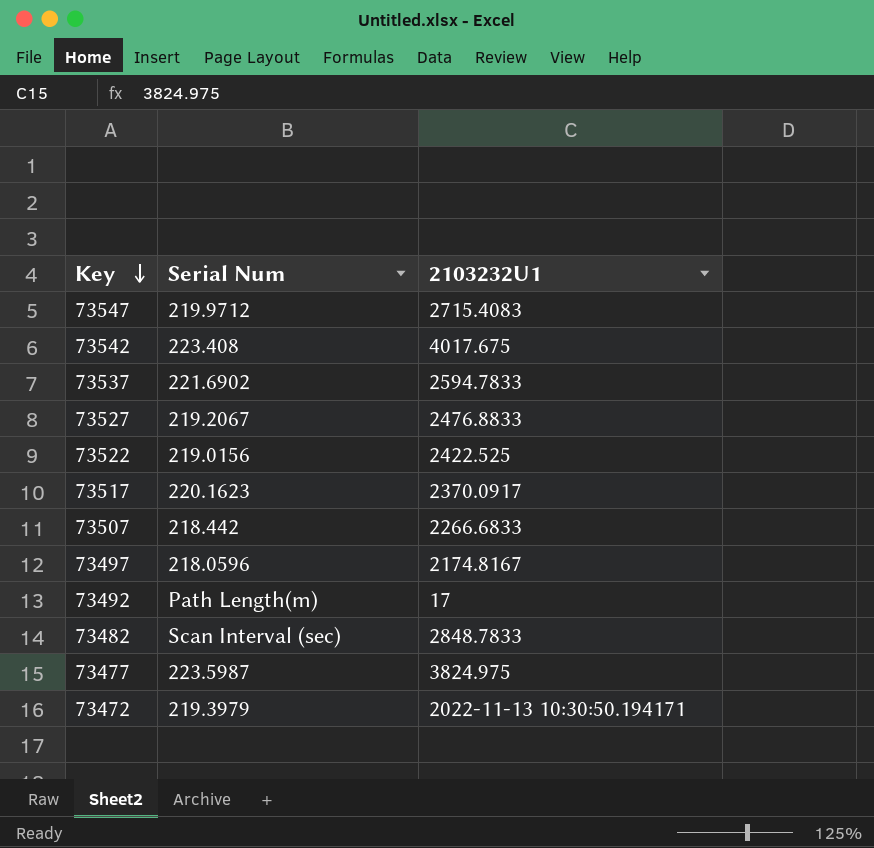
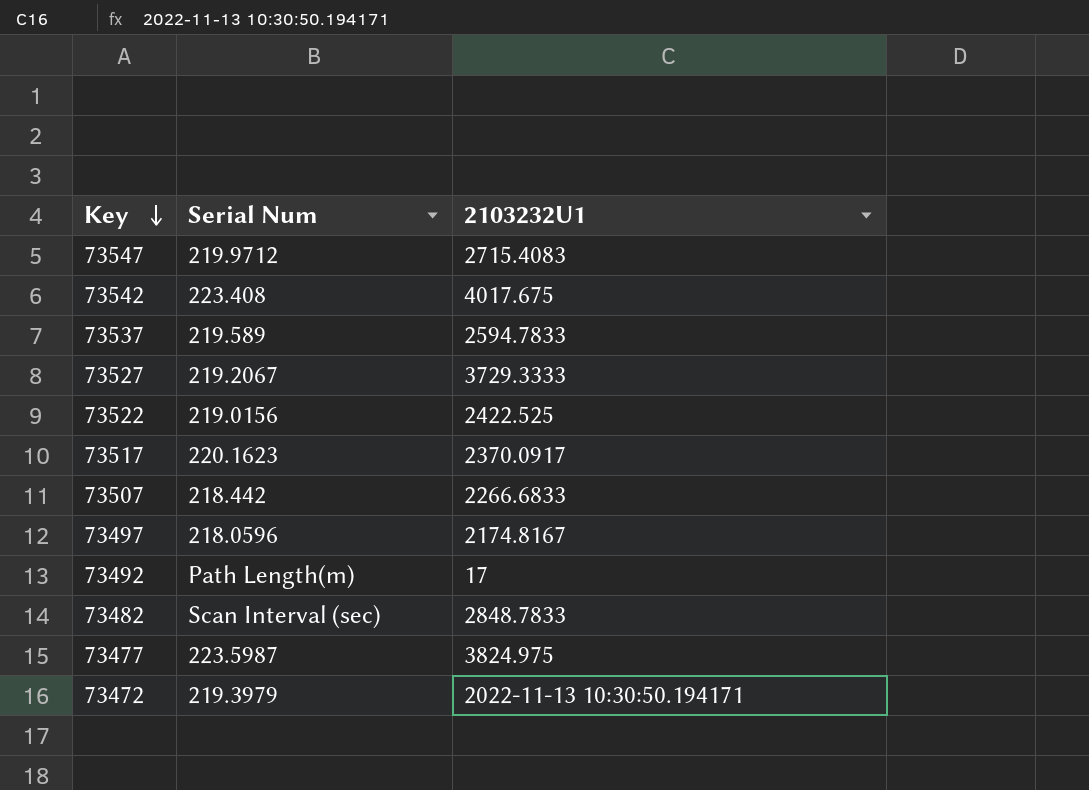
73537 | Serial Num: 221.6902 -> 219.589
73527 | 2103232U1: 2476.8833 -> 3729.3333

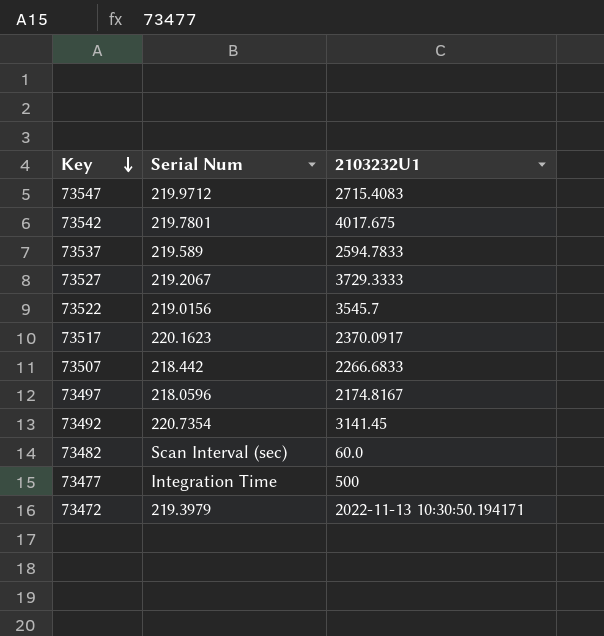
73542 | Serial Num: 223.408 -> 219.7801
73522 | 2103232U1: 2422.525 -> 3545.7
73492 | Serial Num: Path Length(m) -> 220.7354
73492 | 2103232U1: 17 -> 3141.45
73482 | 2103232U1: 2848.7833 -> 60.0
73477 | Serial Num: 223.5987 -> Integration Time
73477 | 2103232U1: 3824.975 -> 500

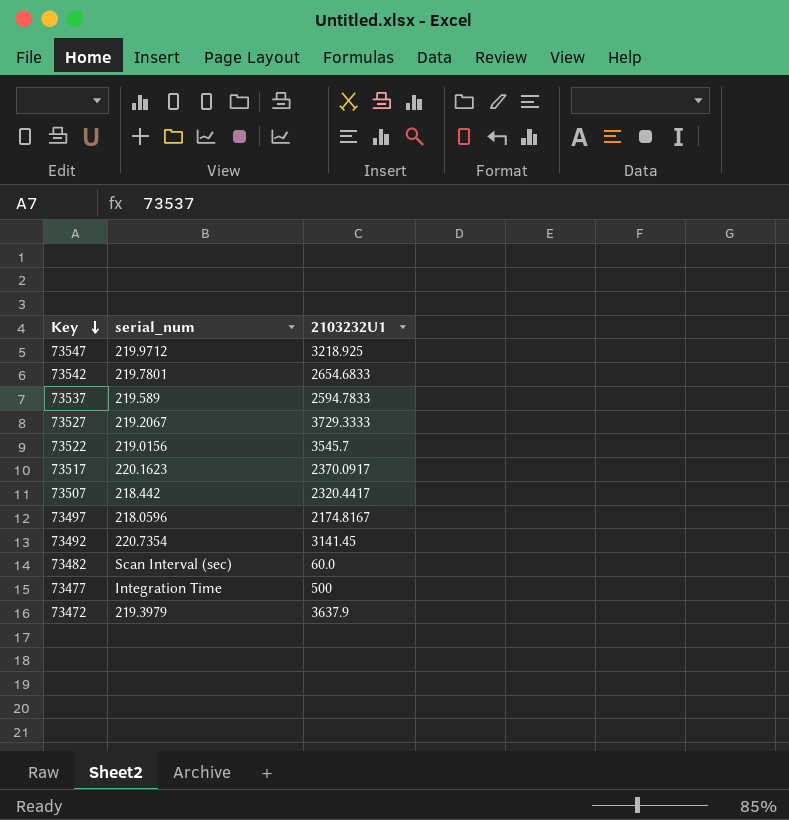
column name: Serial Num -> serial_num
73547 | 2103232U1: 2715.4083 -> 3218.925
73542 | 2103232U1: 4017.675 -> 2654.6833
73507 | 2103232U1: 2266.6833 -> 2320.4417
73472 | 2103232U1: 2022-11-13 10:30:50.194171 -> 3637.9

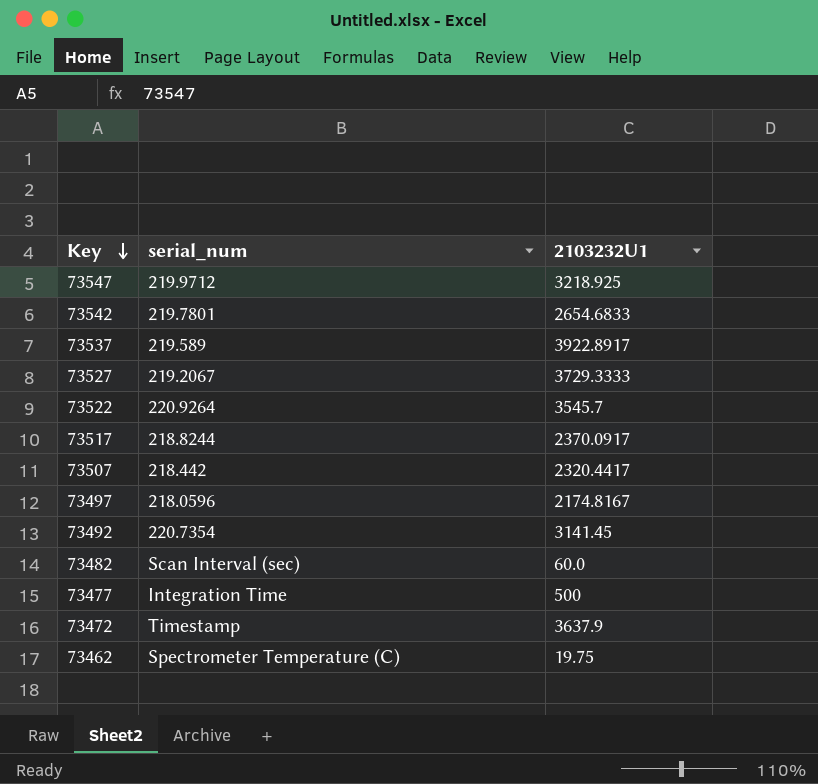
73537 | 2103232U1: 2594.7833 -> 3922.8917
73522 | serial_num: 219.0156 -> 220.9264
73517 | serial_num: 220.1623 -> 218.8244
73472 | serial_num: 219.3979 -> Timestamp
row 73462: none -> Spectrometer Temperature (C) | 19.75

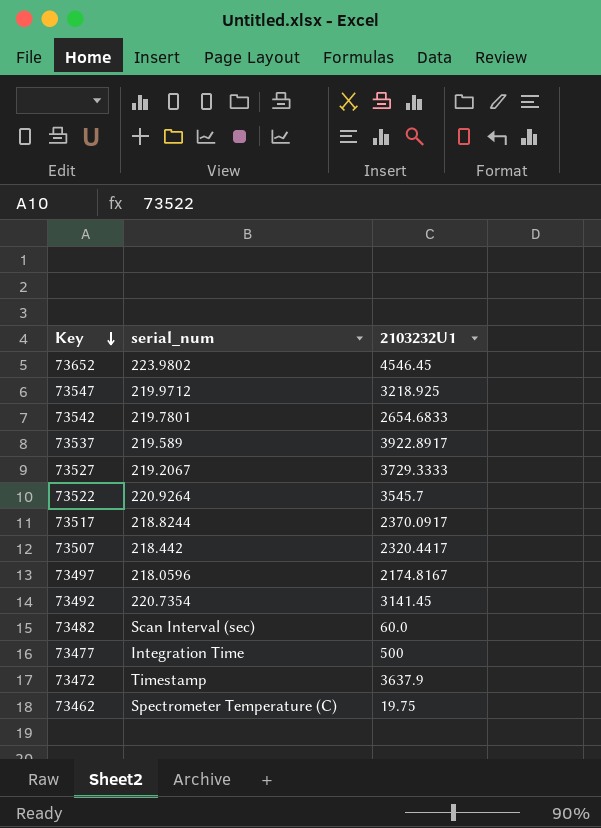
row 73652: none -> 223.9802 | 4546.45

